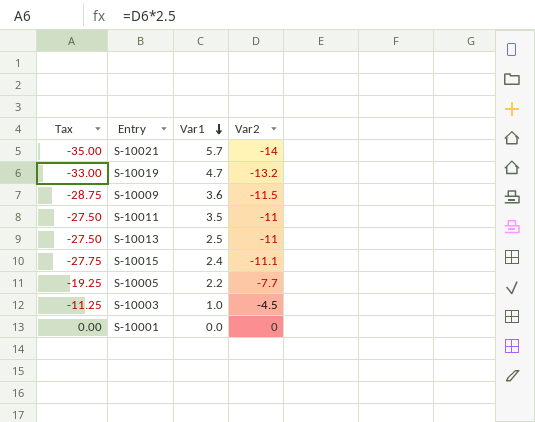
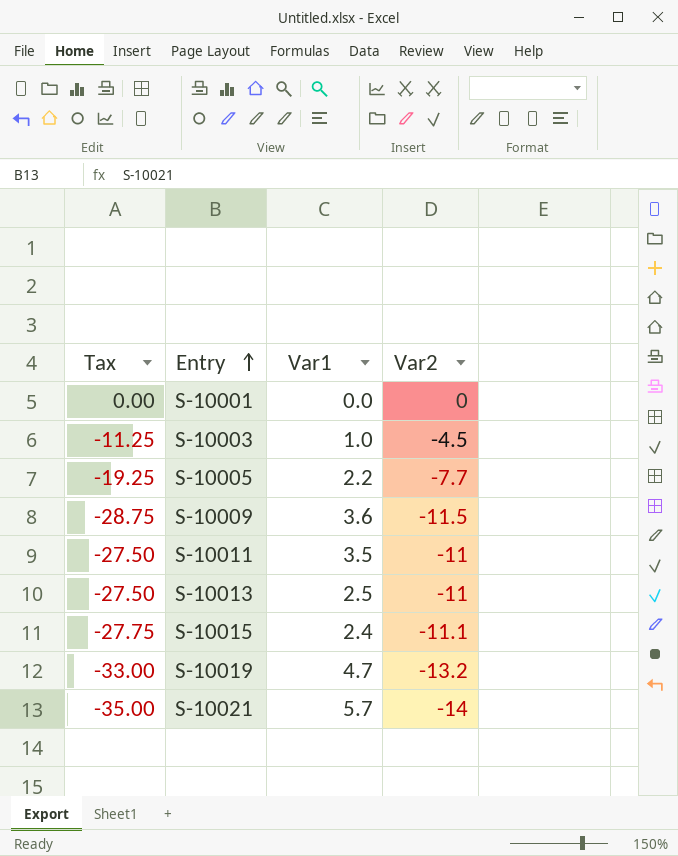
row order: Var1 descending -> Entry ascending

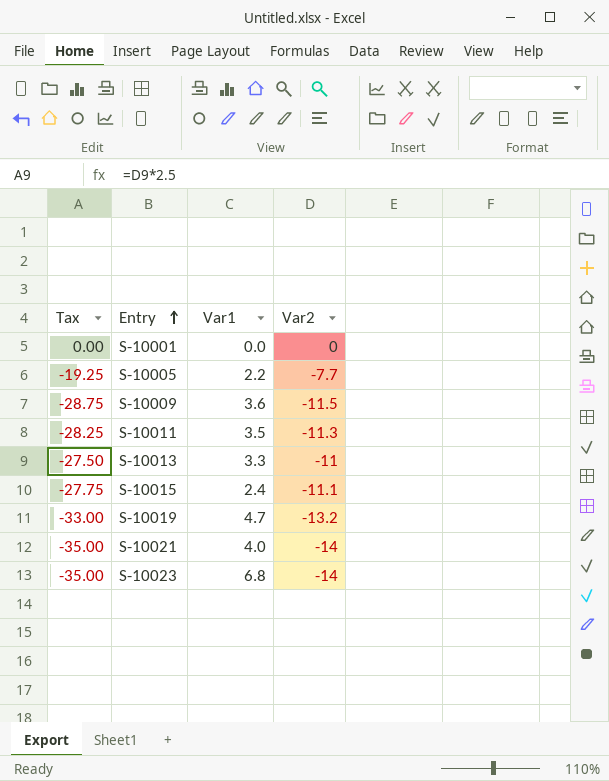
row S-10003: -11.25 | 1.0 | -4.5 -> none
S-10011 | Tax: -27.50 -> -28.25
S-10011 | Var2: -11 -> -11.3
S-10013 | Var1: 2.5 -> 3.3
S-10021 | Var1: 5.7 -> 4.0
row S-10023: none -> -35.00 | 6.8 | -14

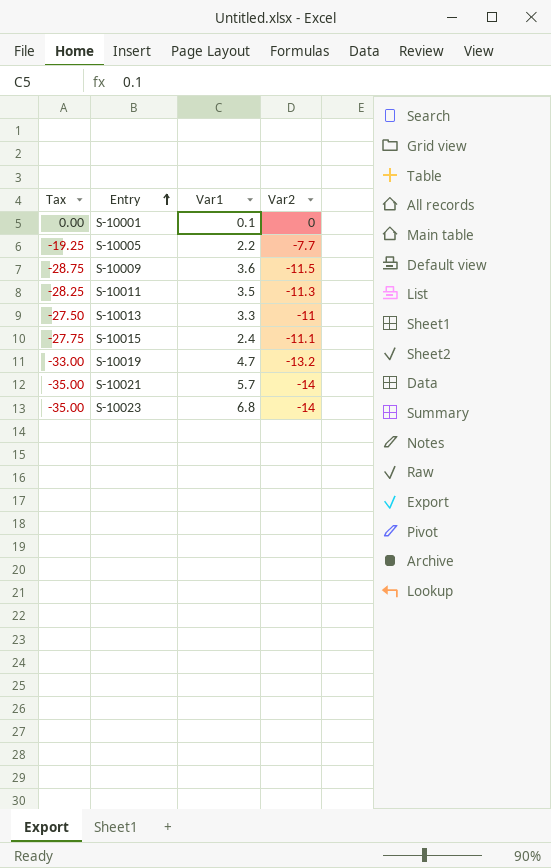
S-10001 | Var1: 0.0 -> 0.1
S-10021 | Var1: 4.0 -> 5.7

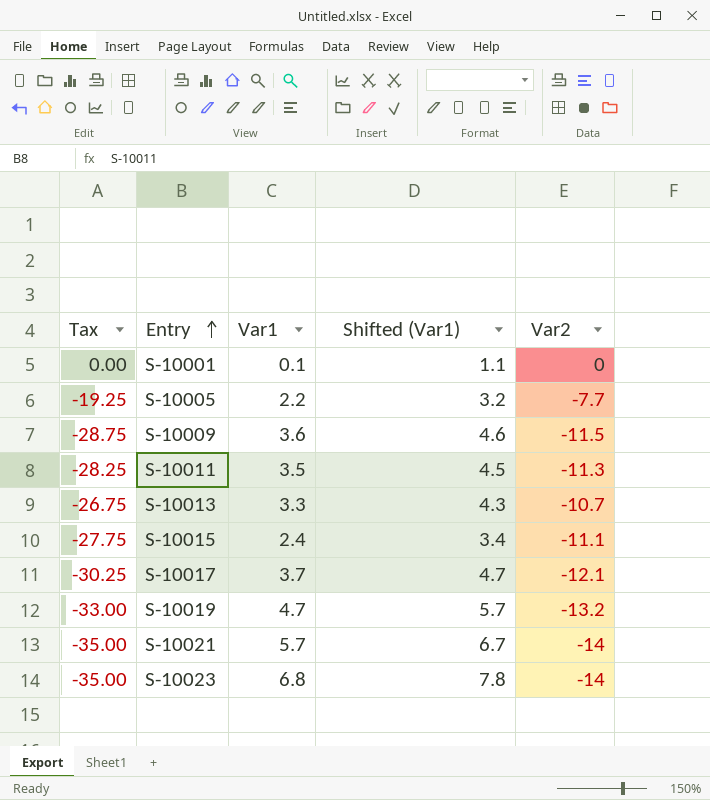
column Shifted (Var1) | formula: none -> [Var1] + 1
S-10013 | Tax: -27.50 -> -26.75
S-10013 | Var2: -11 -> -10.7
row S-10017: none -> -30.25 | 3.7 | 4.7 | -12.1

